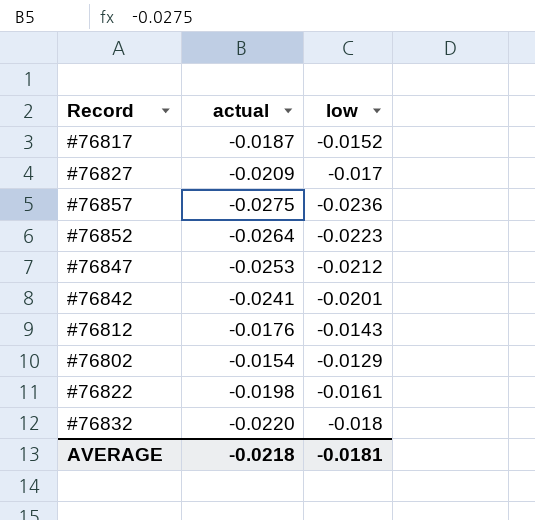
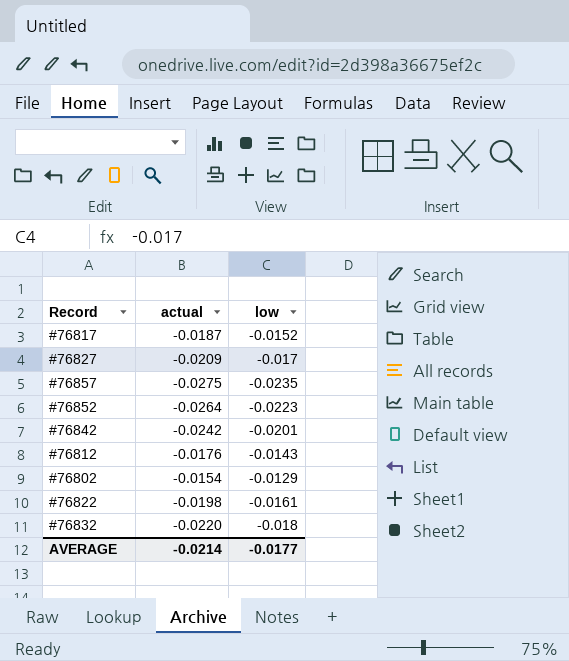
row #76847: -0.0253 | -0.0212 -> none
#76857 | low: -0.0236 -> -0.0235
#76842 | actual: -0.0241 -> -0.0242
AVERAGE | actual: -0.0218 -> -0.0214
AVERAGE | low: -0.0181 -> -0.0177

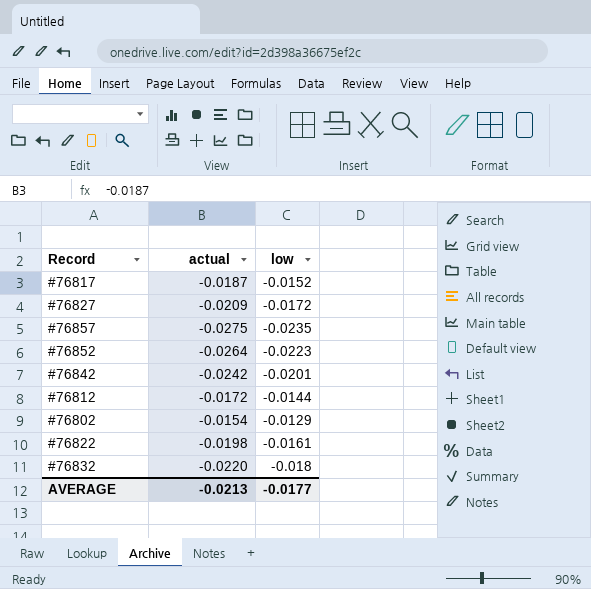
#76827 | low: -0.017 -> -0.0172
#76812 | actual: -0.0176 -> -0.0172
#76812 | low: -0.0143 -> -0.0144
AVERAGE | actual: -0.0214 -> -0.0213

